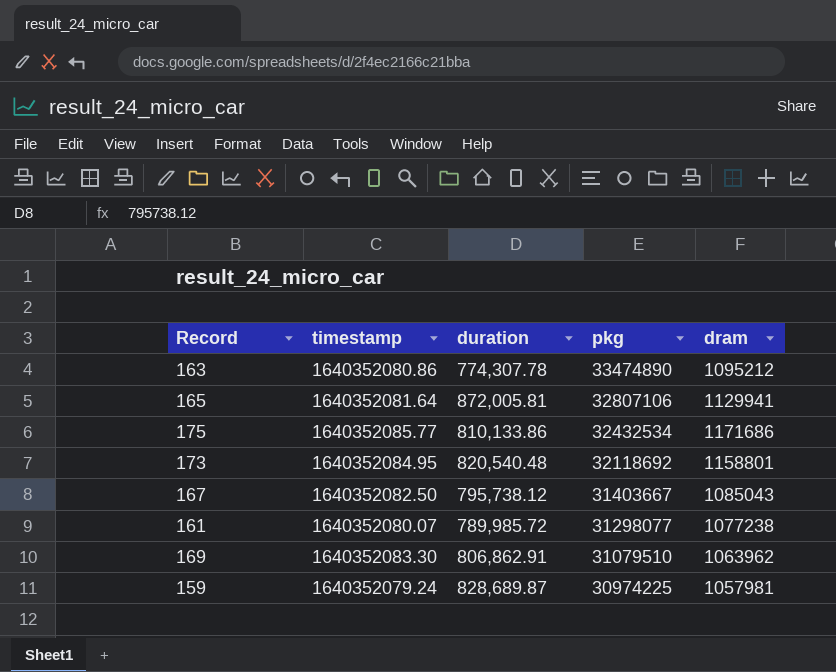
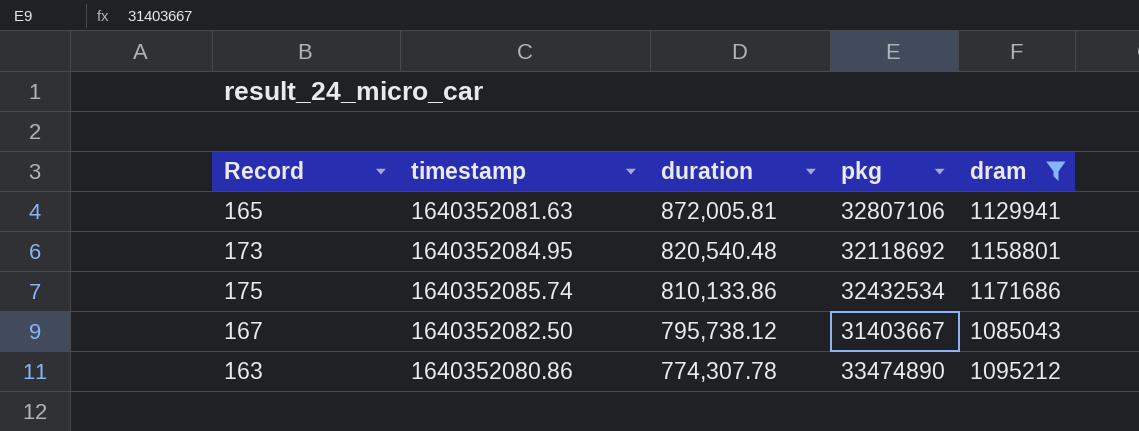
filter: none -> dram >= 1085043
row order: pkg descending -> duration descending
165 | timestamp: 1640352081.64 -> 1640352081.63
175 | timestamp: 1640352085.77 -> 1640352085.74

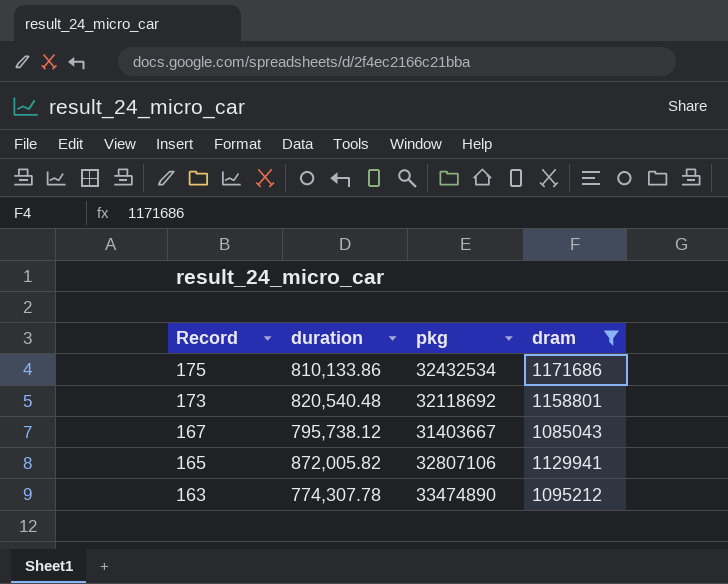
row order: duration descending -> Record descending
column timestamp | position: 2 -> none
165 | duration: 872,005.81 -> 872,005.82

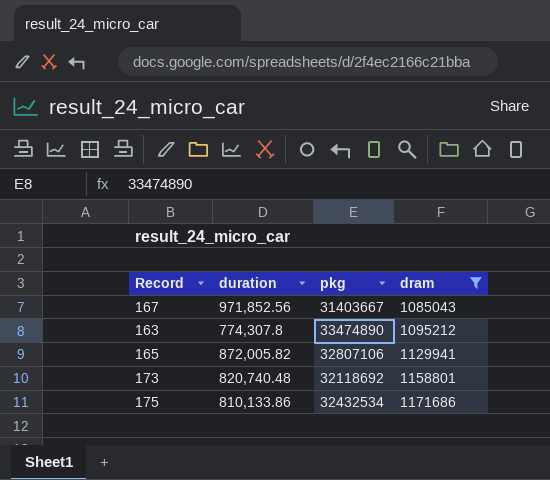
row order: Record descending -> dram ascending
167 | duration: 795,738.12 -> 971,852.56
163 | duration: 774,307.78 -> 774,307.8
173 | duration: 820,540.48 -> 820,740.48

